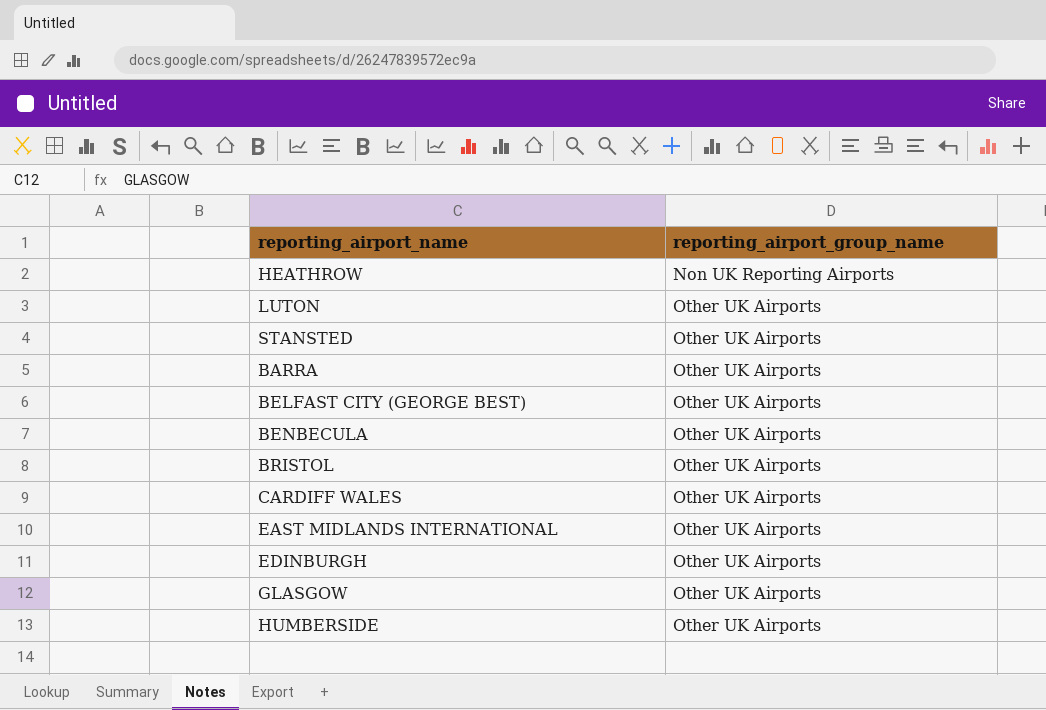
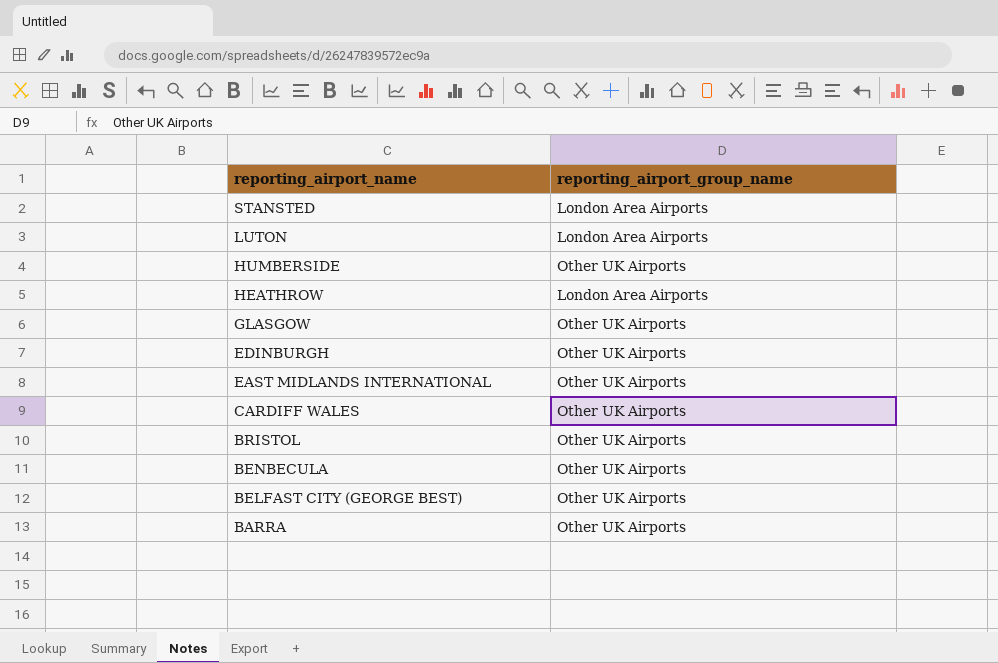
row order: reporting_airport_group_name ascending -> reporting_airport_name descending
STANSTED | reporting_airport_group_name: Other UK Airports -> London Area Airports
LUTON | reporting_airport_group_name: Other UK Airports -> London Area Airports
HEATHROW | reporting_airport_group_name: Non UK Reporting Airports -> London Area Airports

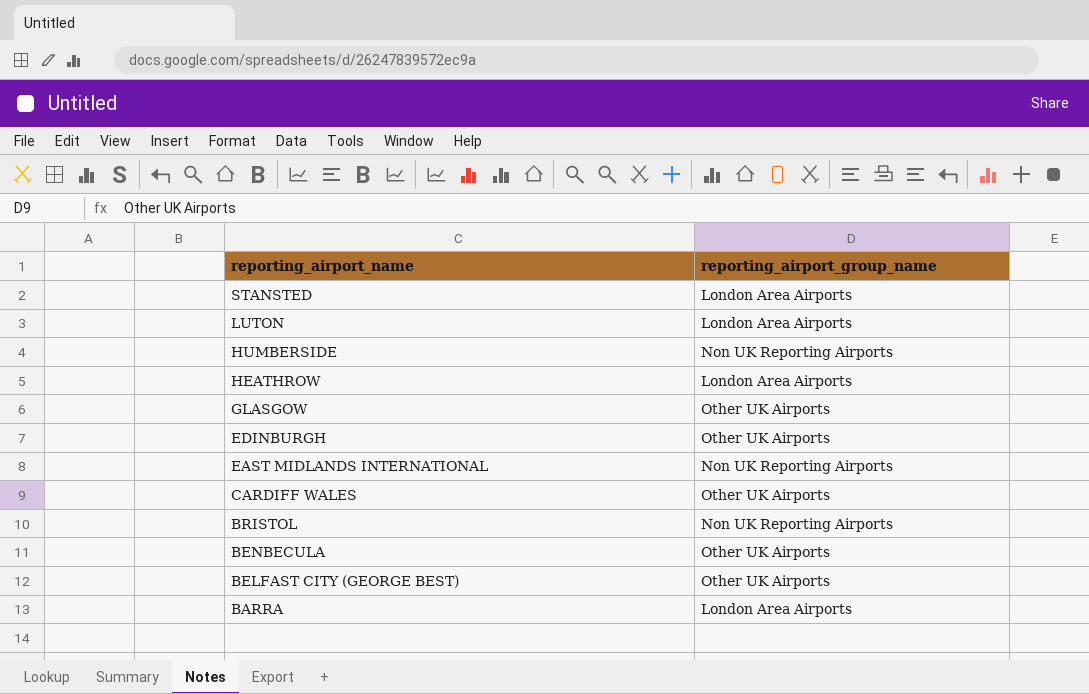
HUMBERSIDE | reporting_airport_group_name: Other UK Airports -> Non UK Reporting Airports
EAST MIDLANDS INTERNATIONAL | reporting_airport_group_name: Other UK Airports -> Non UK Reporting Airports
BRISTOL | reporting_airport_group_name: Other UK Airports -> Non UK Reporting Airports
BARRA | reporting_airport_group_name: Other UK Airports -> London Area Airports

